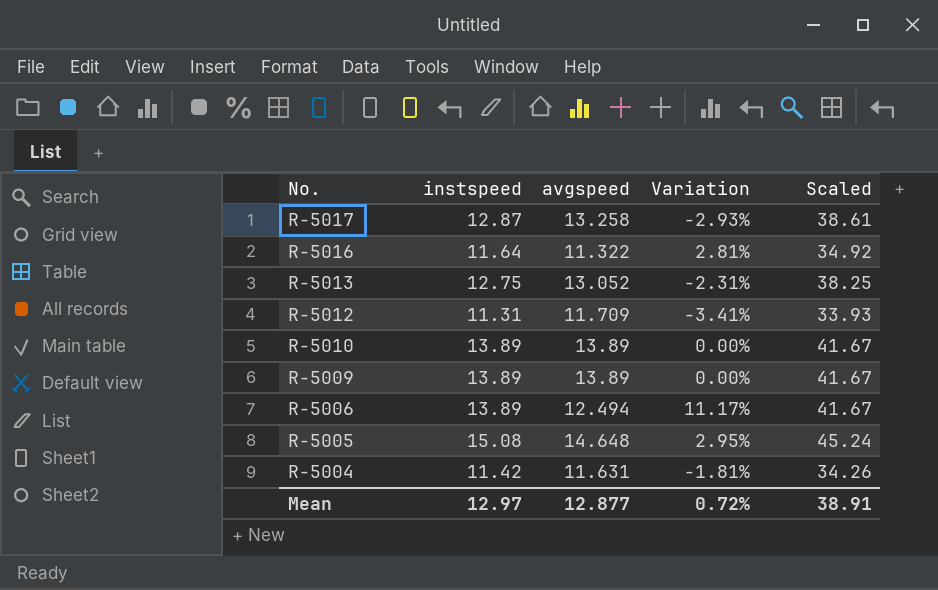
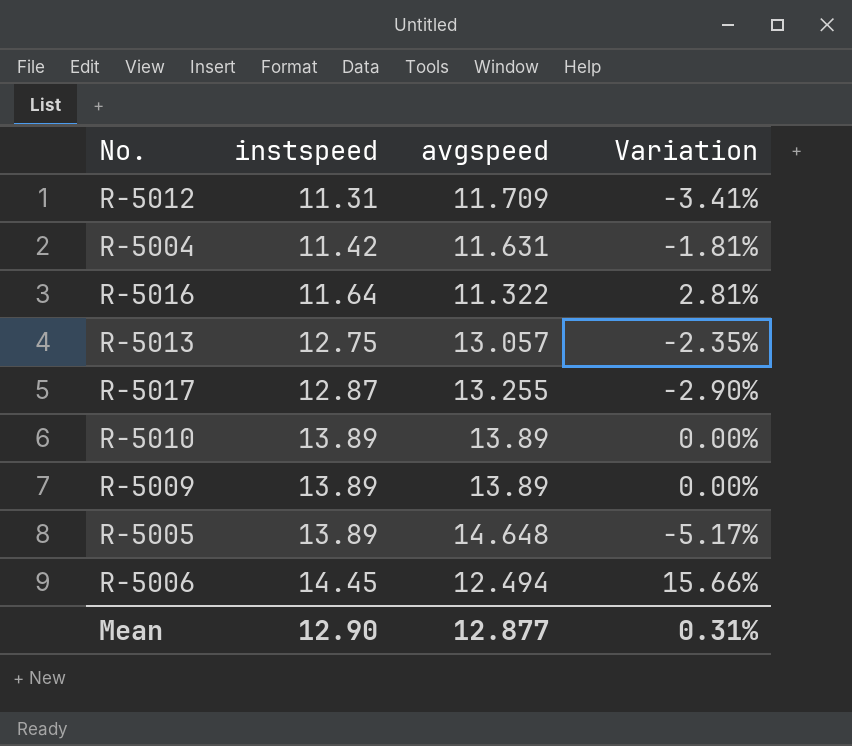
row order: No. descending -> instspeed ascending
column Scaled | formula: [instspeed] * 3 -> none
R-5013 | avgspeed: 13.052 -> 13.057
R-5013 | Variation: -2.31% -> -2.35%
R-5017 | avgspeed: 13.258 -> 13.255
R-5017 | Variation: -2.93% -> -2.90%
R-5005 | instspeed: 15.08 -> 13.89
R-5005 | Variation: 2.95% -> -5.17%
R-5006 | instspeed: 13.89 -> 14.45
R-5006 | Variation: 11.17% -> 15.66%
Mean | instspeed: 12.97 -> 12.90
Mean | Variation: 0.72% -> 0.31%

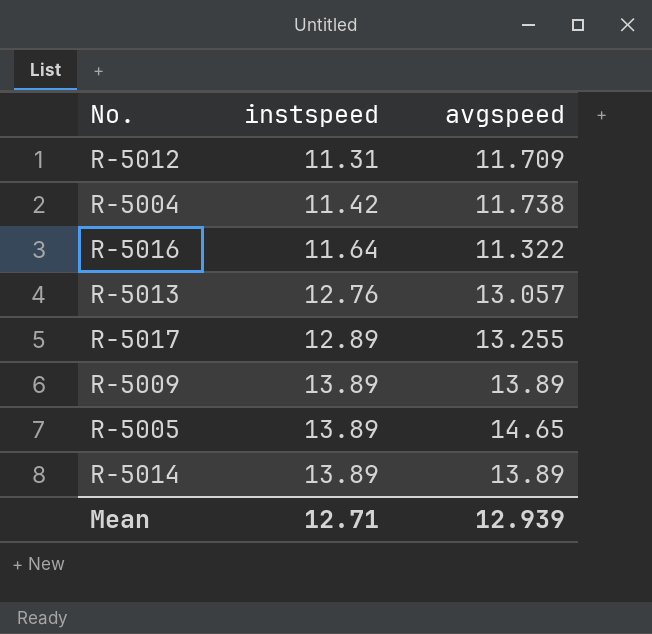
column Variation | formula: ([instspeed] - [avgspeed]) / [avgspeed] -> none
row R-5010: 13.89 | 13.89 | 0.00% -> none
row R-5006: 14.45 | 12.494 | 15.66% -> none
R-5004 | avgspeed: 11.631 -> 11.738
R-5013 | instspeed: 12.75 -> 12.76
R-5017 | instspeed: 12.87 -> 12.89
R-5005 | avgspeed: 14.648 -> 14.65
row R-5014: none -> 13.89 | 13.89
Mean | instspeed: 12.90 -> 12.71
Mean | avgspeed: 12.877 -> 12.939

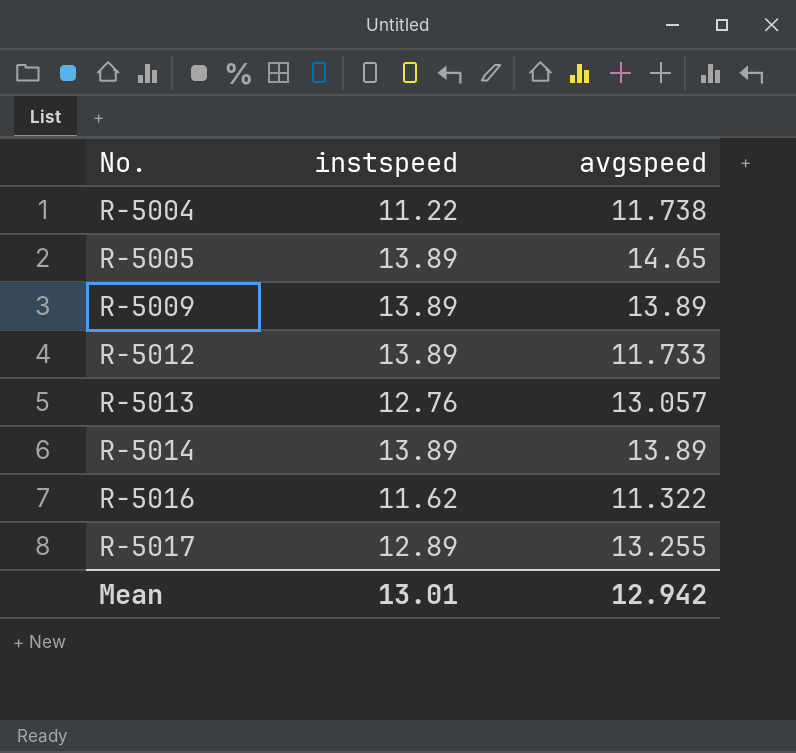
row order: instspeed ascending -> No. ascending
R-5004 | instspeed: 11.42 -> 11.22
R-5012 | instspeed: 11.31 -> 13.89
R-5012 | avgspeed: 11.709 -> 11.733
R-5016 | instspeed: 11.64 -> 11.62
Mean | instspeed: 12.71 -> 13.01
Mean | avgspeed: 12.939 -> 12.942

